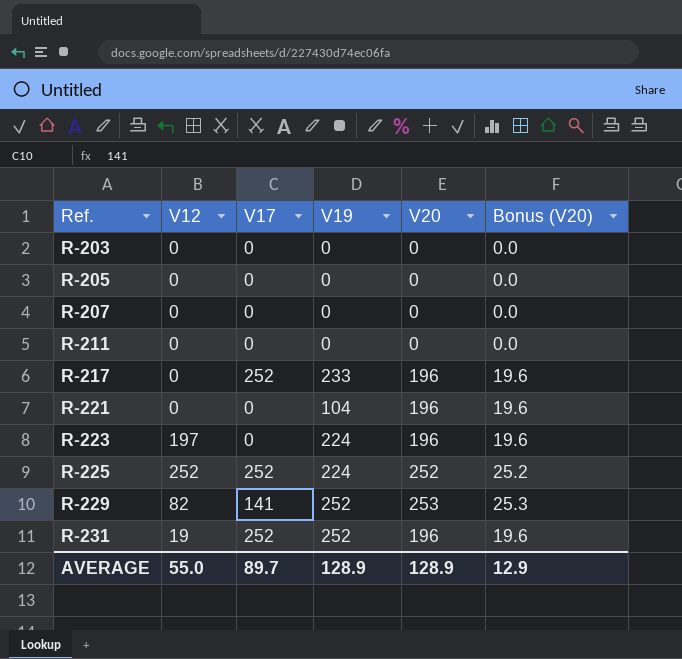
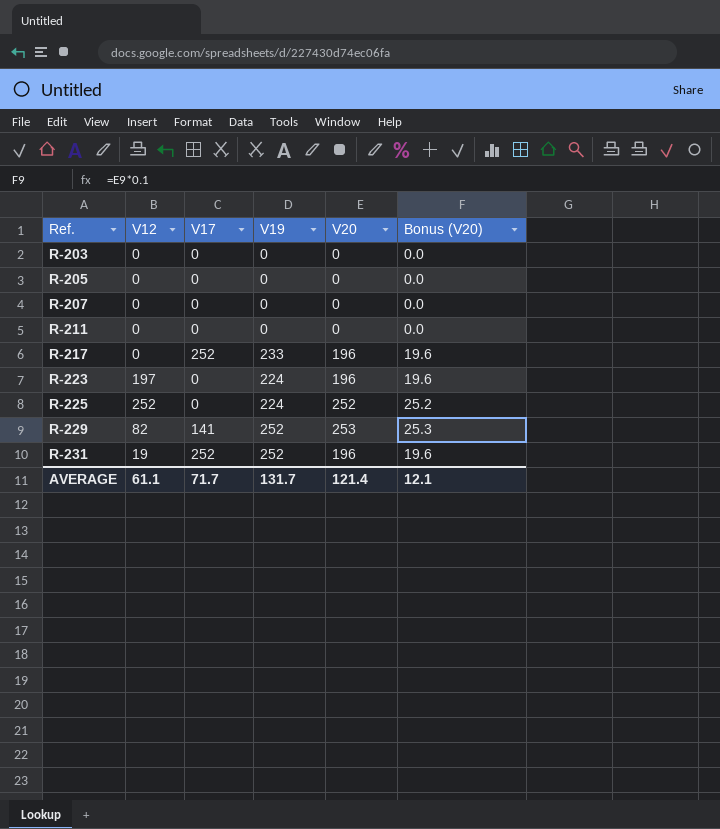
row R-221: 0 | 0 | 104 | 196 | 19.6 -> none
R-225 | V17: 252 -> 0
AVERAGE | V12: 55.0 -> 61.1
AVERAGE | V17: 89.7 -> 71.7
AVERAGE | V19: 128.9 -> 131.7
AVERAGE | V20: 128.9 -> 121.4
AVERAGE | Bonus (V20): 12.9 -> 12.1

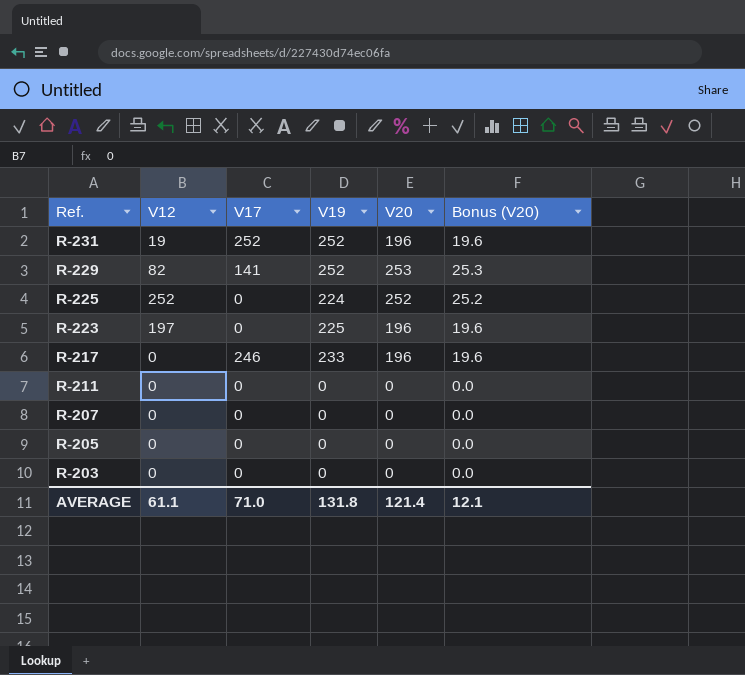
row order: Ref. ascending -> Ref. descending
R-223 | V19: 224 -> 225
R-217 | V17: 252 -> 246
AVERAGE | V17: 71.7 -> 71.0
AVERAGE | V19: 131.7 -> 131.8

